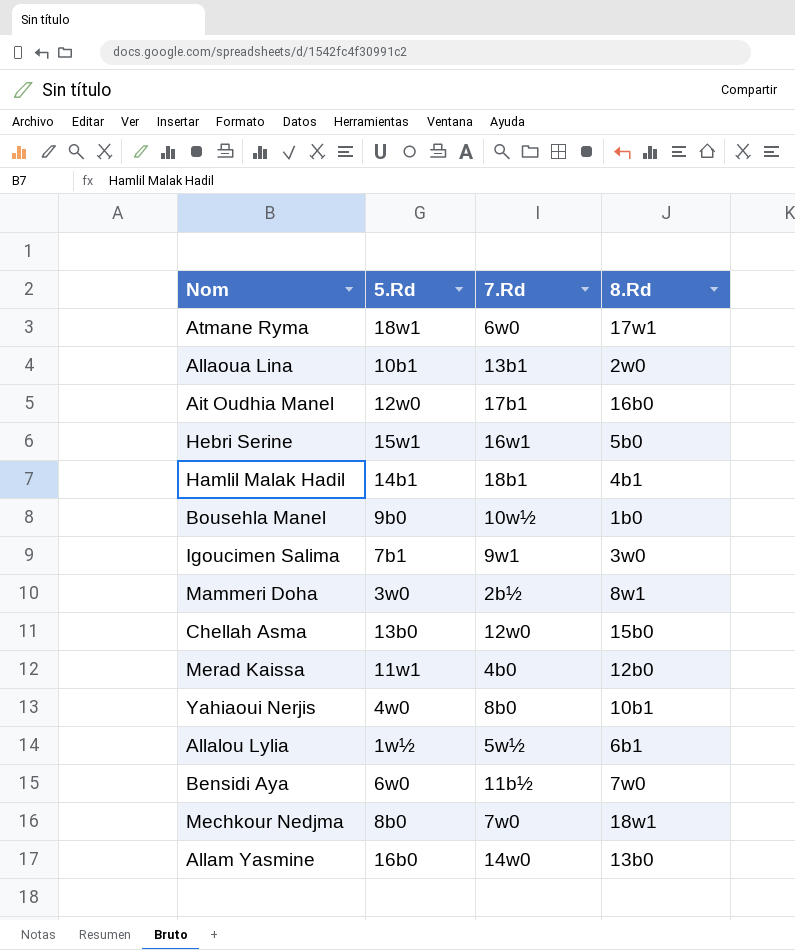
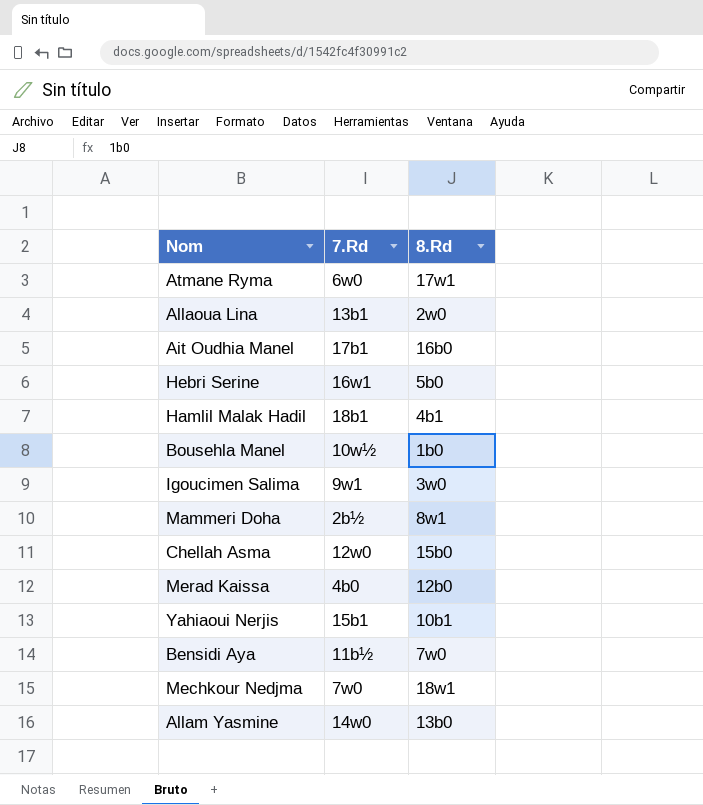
column 5.Rd | position: 2 -> none
row Allalou Lylia: 1w½ | 5w½ | 6b1 -> none
Yahiaoui Nerjis | 7.Rd: 8b0 -> 15b1

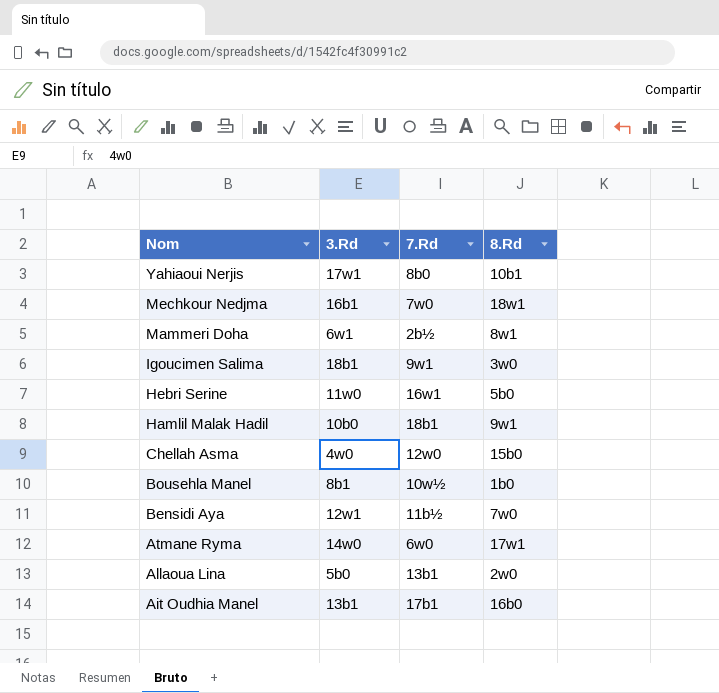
row order: none -> Nom descending
column 3.Rd | position: none -> 2
row Merad Kaissa: 4b0 | 12b0 -> none
row Allam Yasmine: 14w0 | 13b0 -> none
Yahiaoui Nerjis | 7.Rd: 15b1 -> 8b0
Hamlil Malak Hadil | 8.Rd: 4b1 -> 9w1

